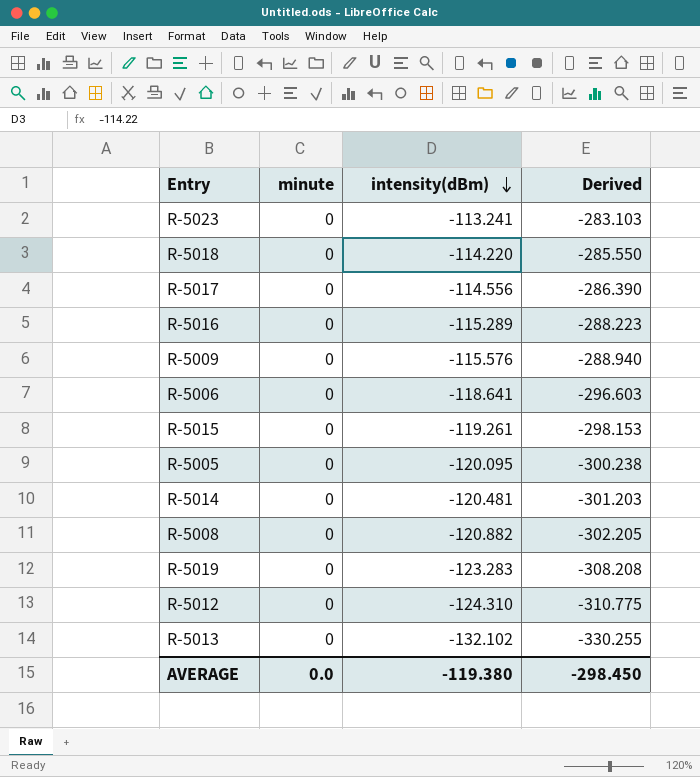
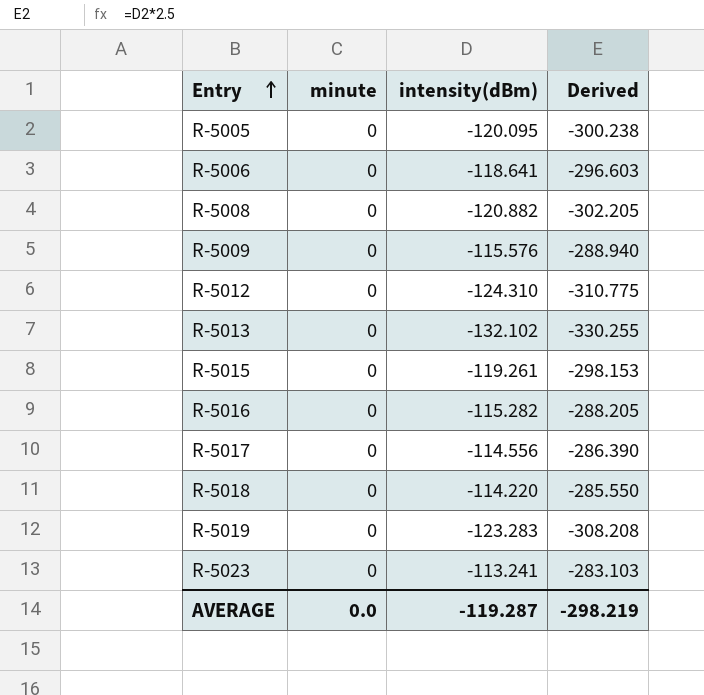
row order: intensity(dBm) descending -> Entry ascending
row R-5014: 0 | -120.481 | -301.203 -> none
R-5016 | intensity(dBm): -115.289 -> -115.282
R-5016 | Derived: -288.223 -> -288.205
AVERAGE | intensity(dBm): -119.380 -> -119.287
AVERAGE | Derived: -298.450 -> -298.219

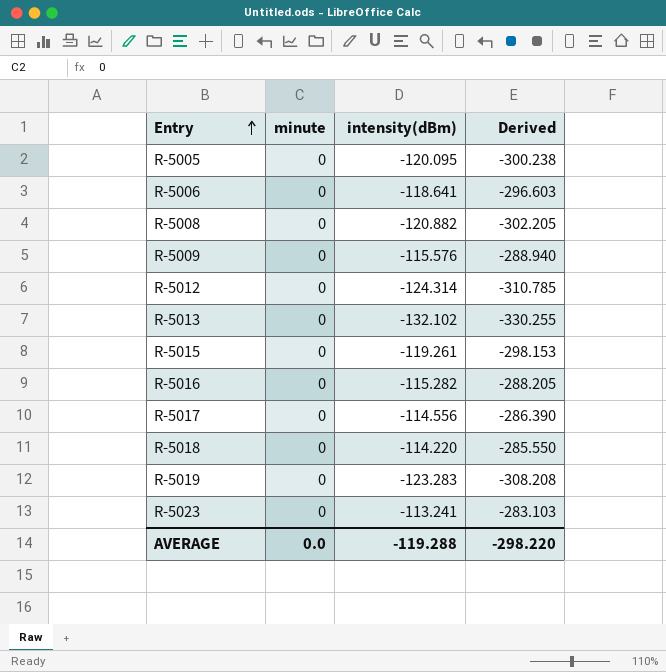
R-5012 | intensity(dBm): -124.310 -> -124.314
R-5012 | Derived: -310.775 -> -310.785
AVERAGE | intensity(dBm): -119.287 -> -119.288
AVERAGE | Derived: -298.219 -> -298.220

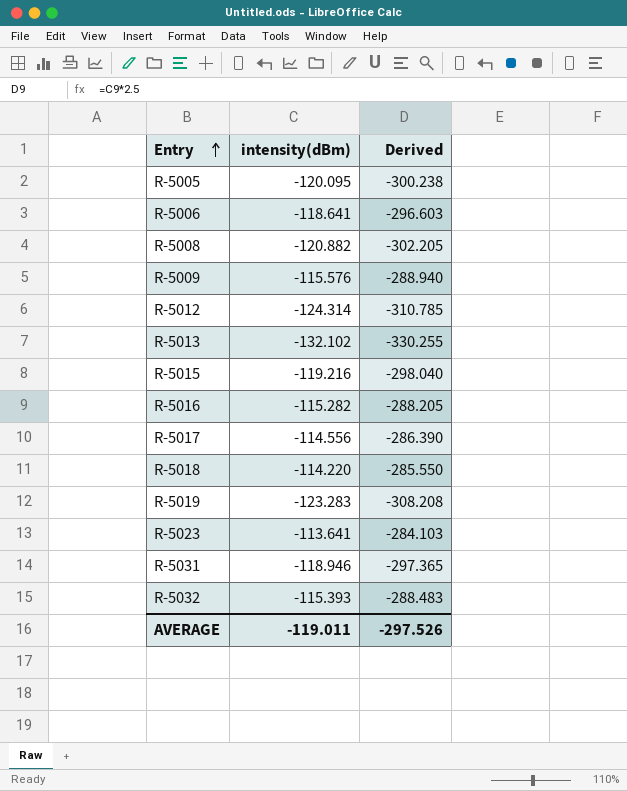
column minute | position: 2 -> none
R-5015 | intensity(dBm): -119.261 -> -119.216
R-5015 | Derived: -298.153 -> -298.040
R-5023 | intensity(dBm): -113.241 -> -113.641
R-5023 | Derived: -283.103 -> -284.103
row R-5031: none -> -118.946 | -297.365
row R-5032: none -> -115.393 | -288.483
AVERAGE | intensity(dBm): -119.288 -> -119.011
AVERAGE | Derived: -298.220 -> -297.526

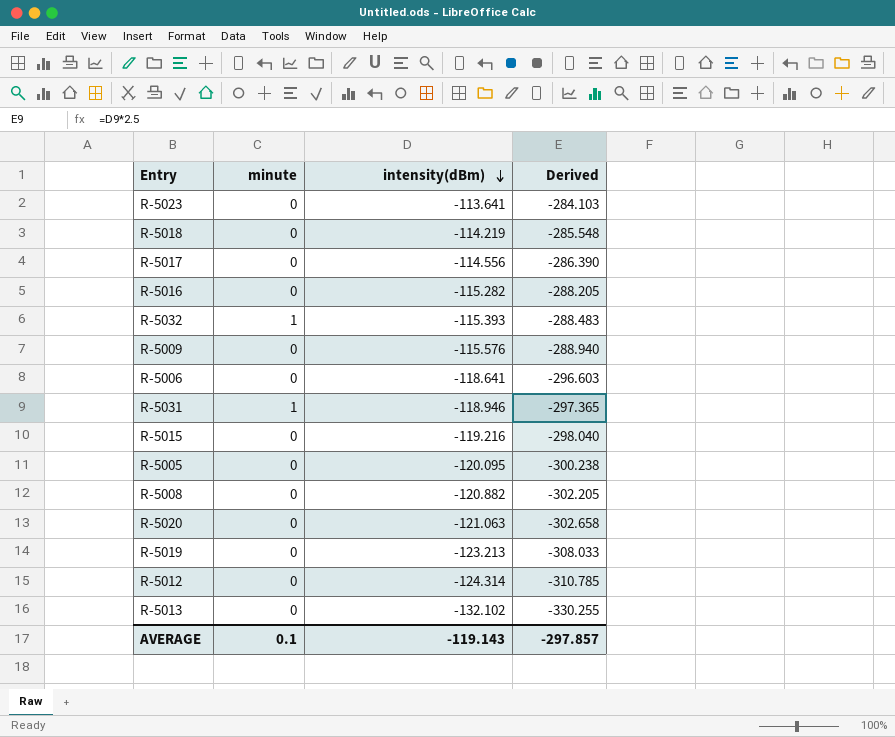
row order: Entry ascending -> intensity(dBm) descending
column minute | position: none -> 2
R-5018 | intensity(dBm): -114.220 -> -114.219
R-5018 | Derived: -285.550 -> -285.548
row R-5020: none -> 0 | -121.063 | -302.658
R-5019 | intensity(dBm): -123.283 -> -123.213
R-5019 | Derived: -308.208 -> -308.033
AVERAGE | intensity(dBm): -119.011 -> -119.143
AVERAGE | Derived: -297.526 -> -297.857

